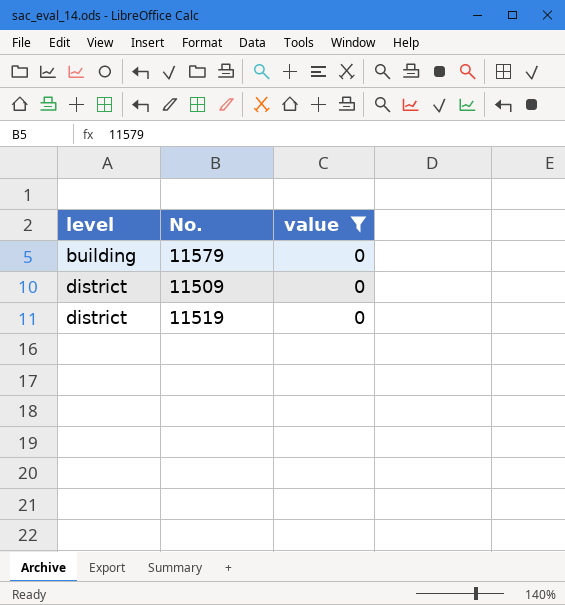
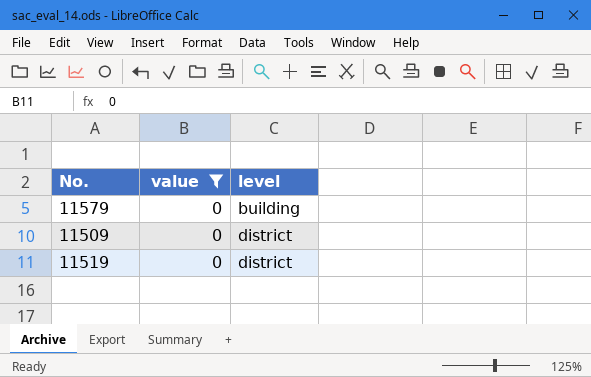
column level | position: 1 -> 3

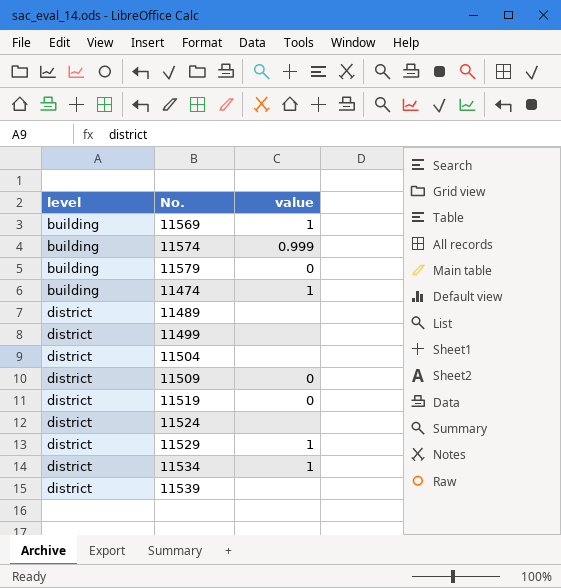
filter: value = 0 -> none
column level | position: 3 -> 1

